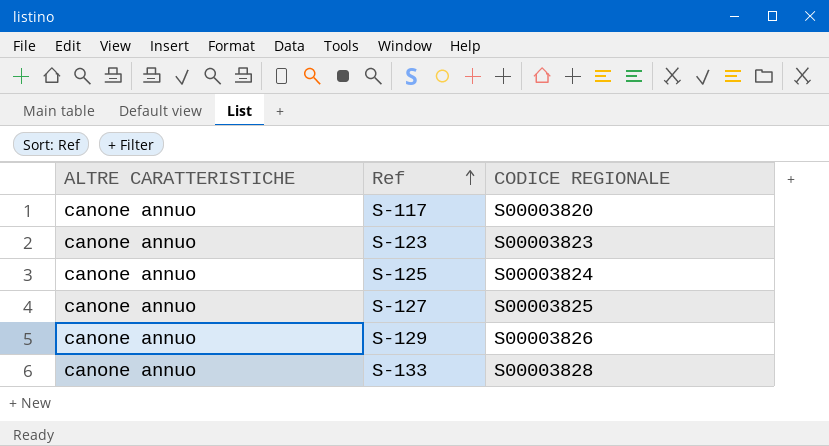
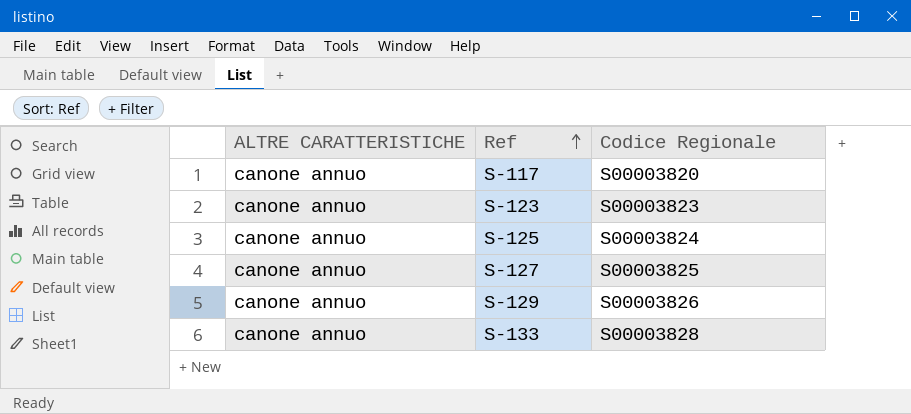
column name: CODICE REGIONALE -> Codice Regionale

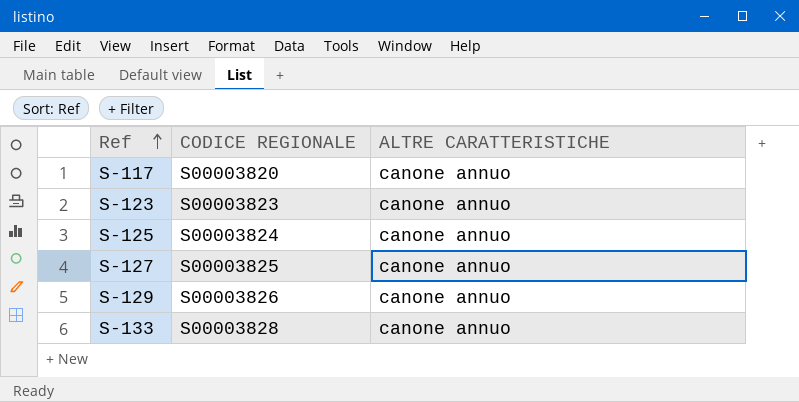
column name: Codice Regionale -> CODICE REGIONALE
column ALTRE CARATTERISTICHE | position: 1 -> 3

